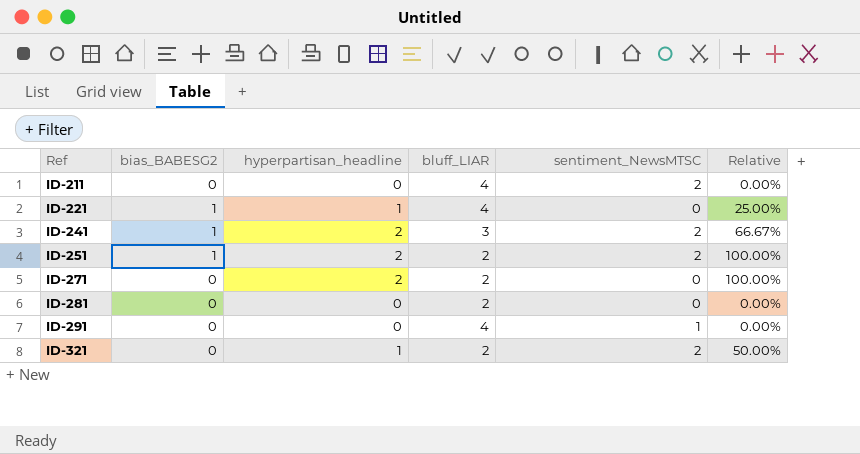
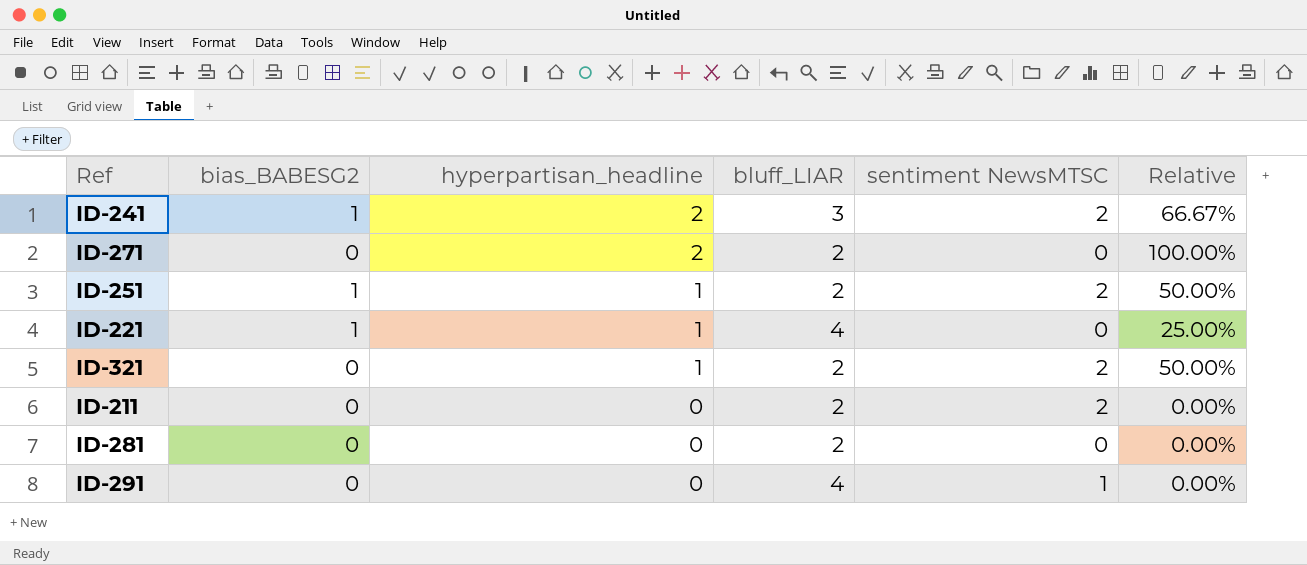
row order: Ref ascending -> hyperpartisan_headline descending
column name: sentiment_NewsMTSC -> sentiment NewsMTSC
ID-251 | hyperpartisan_headline: 2 -> 1
ID-251 | Relative: 100.00% -> 50.00%
ID-211 | bluff_LIAR: 4 -> 2

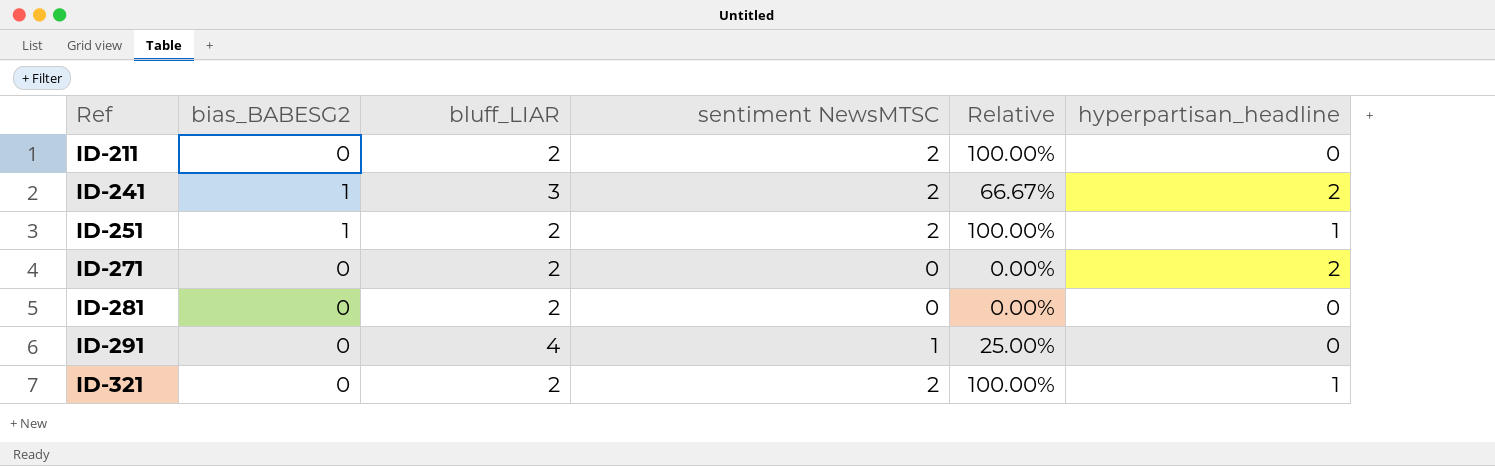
row order: hyperpartisan_headline descending -> Ref ascending
column Relative | formula: [hyperpartisan_headline] / [bluff_LIAR] -> [sentiment NewsMTSC] / [bluff_LIAR]
column hyperpartisan_headline | position: 3 -> 6
row ID-221: 1 | 1 | 4 | 0 | 25.00% -> none

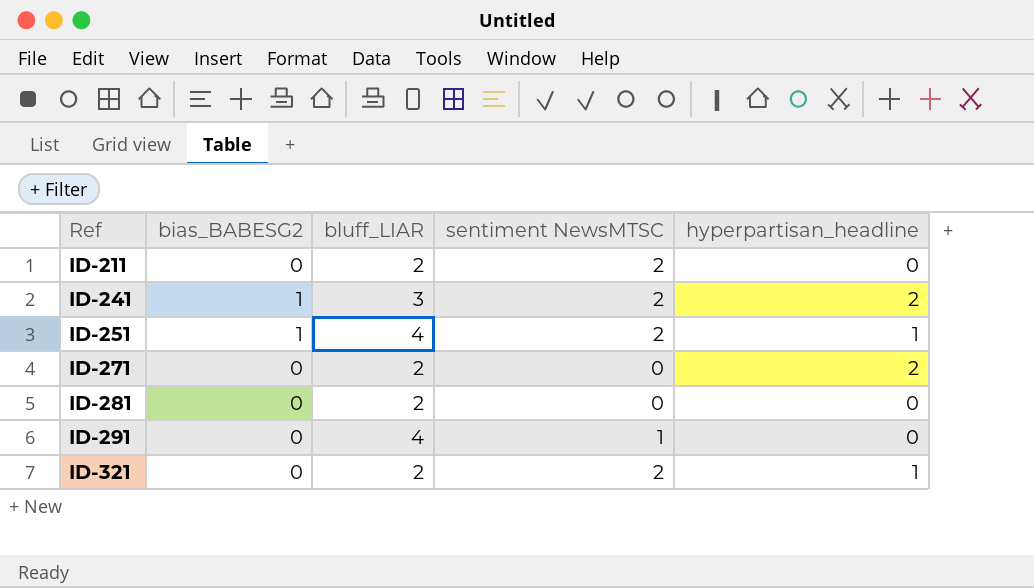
column Relative | formula: [sentiment NewsMTSC] / [bluff_LIAR] -> none
ID-251 | bluff_LIAR: 2 -> 4

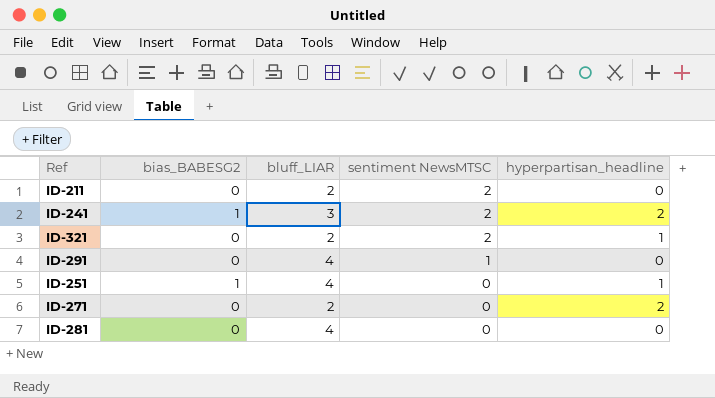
row order: Ref ascending -> sentiment NewsMTSC descending
ID-251 | sentiment NewsMTSC: 2 -> 0
ID-281 | bluff_LIAR: 2 -> 4

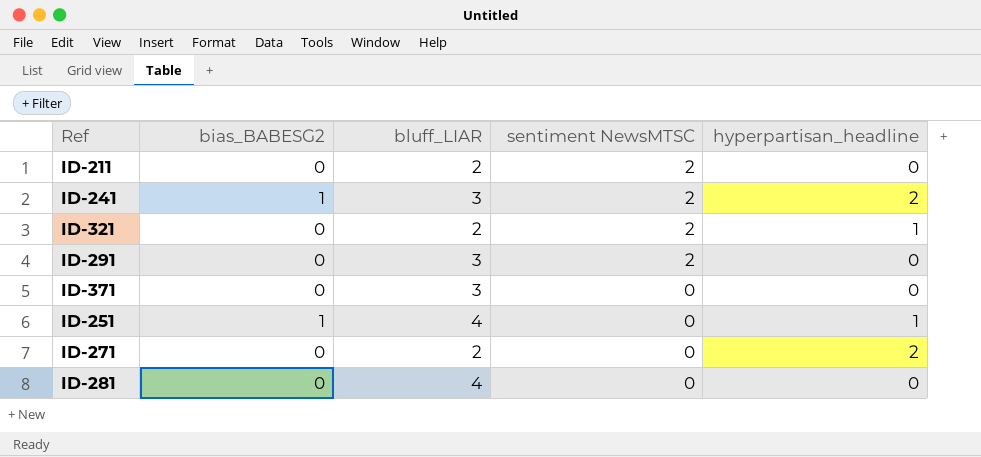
ID-291 | bluff_LIAR: 4 -> 3
ID-291 | sentiment NewsMTSC: 1 -> 2
row ID-371: none -> 0 | 3 | 0 | 0

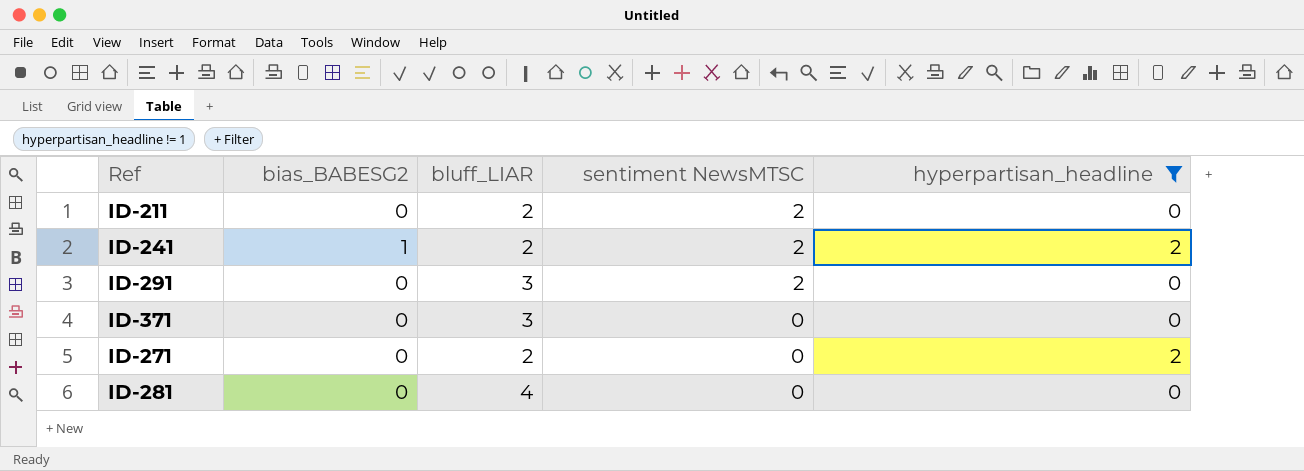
filter: none -> hyperpartisan_headline != 1
ID-241 | bluff_LIAR: 3 -> 2

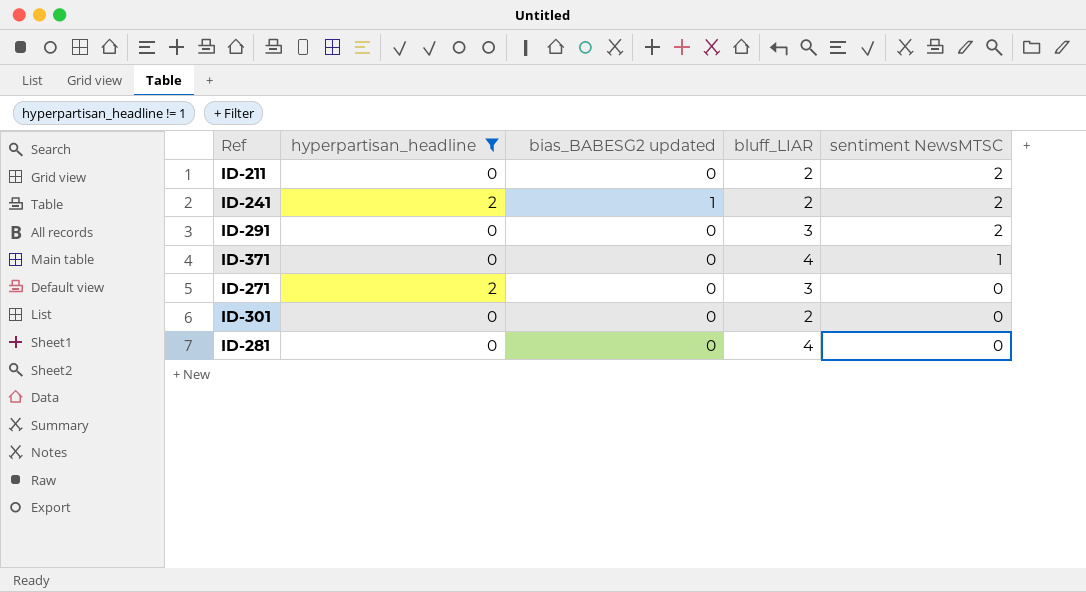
column hyperpartisan_headline | position: 5 -> 2
column name: bias_BABESG2 -> bias_BABESG2 updated
ID-371 | bluff_LIAR: 3 -> 4
ID-371 | sentiment NewsMTSC: 0 -> 1
ID-271 | bluff_LIAR: 2 -> 3
row ID-301: none -> 0 | 0 | 2 | 0

